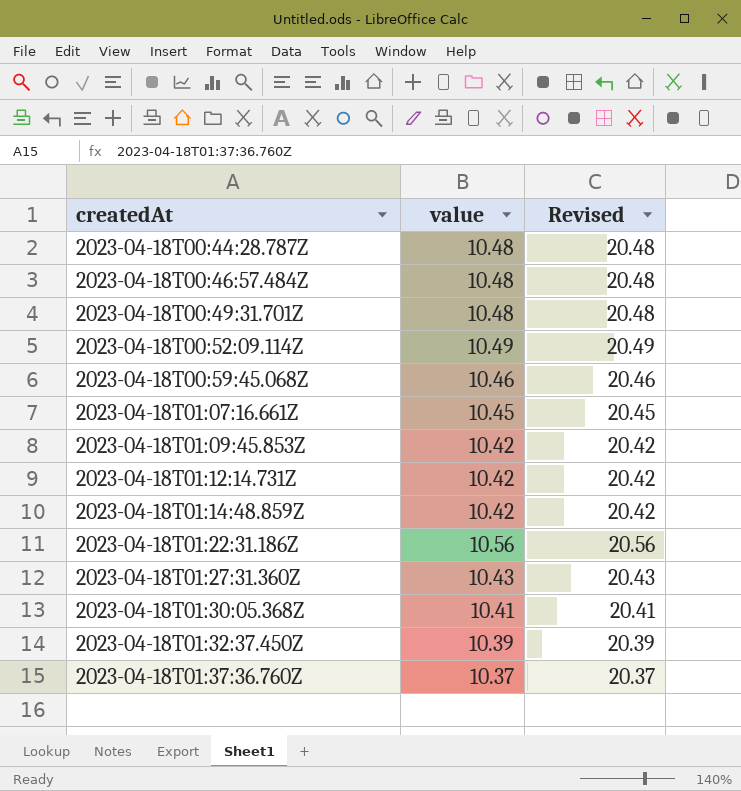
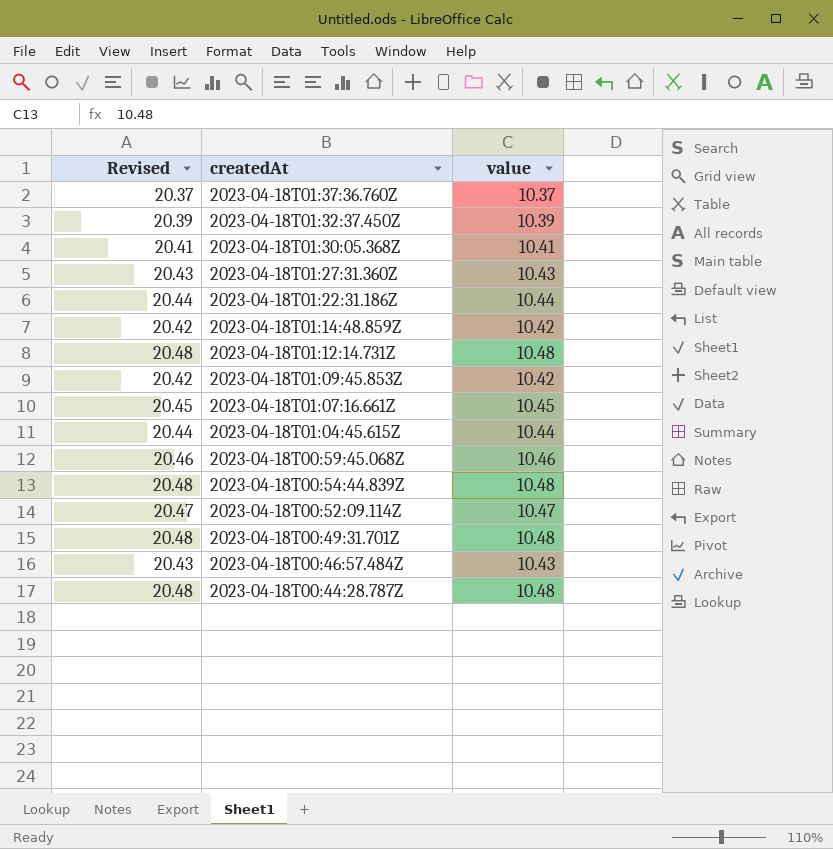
row order: createdAt ascending -> createdAt descending
column Revised | position: 3 -> 1
2023-04-18T01:22:31.186Z | Revised: 20.56 -> 20.44
2023-04-18T01:22:31.186Z | value: 10.56 -> 10.44
2023-04-18T01:12:14.731Z | Revised: 20.42 -> 20.48
2023-04-18T01:12:14.731Z | value: 10.42 -> 10.48
row 2023-04-18T01:04:45.615Z: none -> 20.44 | 10.44
row 2023-04-18T00:54:44.839Z: none -> 20.48 | 10.48
2023-04-18T00:52:09.114Z | Revised: 20.49 -> 20.47
2023-04-18T00:52:09.114Z | value: 10.49 -> 10.47
2023-04-18T00:46:57.484Z | Revised: 20.48 -> 20.43
2023-04-18T00:46:57.484Z | value: 10.48 -> 10.43

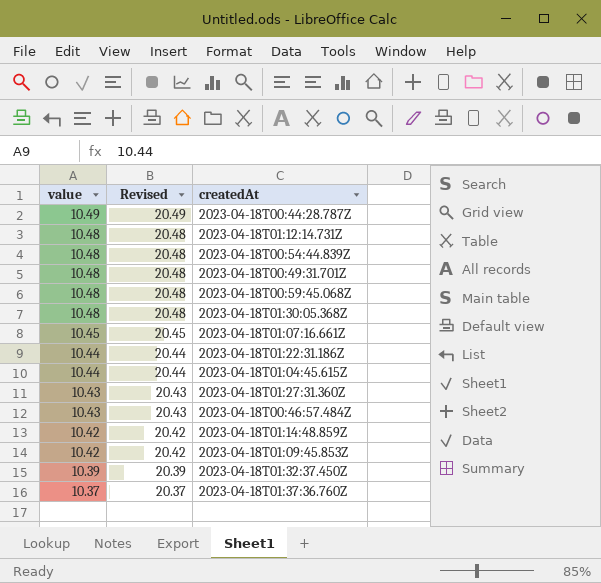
row order: createdAt descending -> value descending
column value | position: 3 -> 1
row 2023-04-18T00:52:09.114Z: 20.47 | 10.47 -> none
2023-04-18T00:44:28.787Z | value: 10.48 -> 10.49
2023-04-18T00:44:28.787Z | Revised: 20.48 -> 20.49
2023-04-18T00:59:45.068Z | value: 10.46 -> 10.48
2023-04-18T00:59:45.068Z | Revised: 20.46 -> 20.48
2023-04-18T01:30:05.368Z | value: 10.41 -> 10.48
2023-04-18T01:30:05.368Z | Revised: 20.41 -> 20.48

